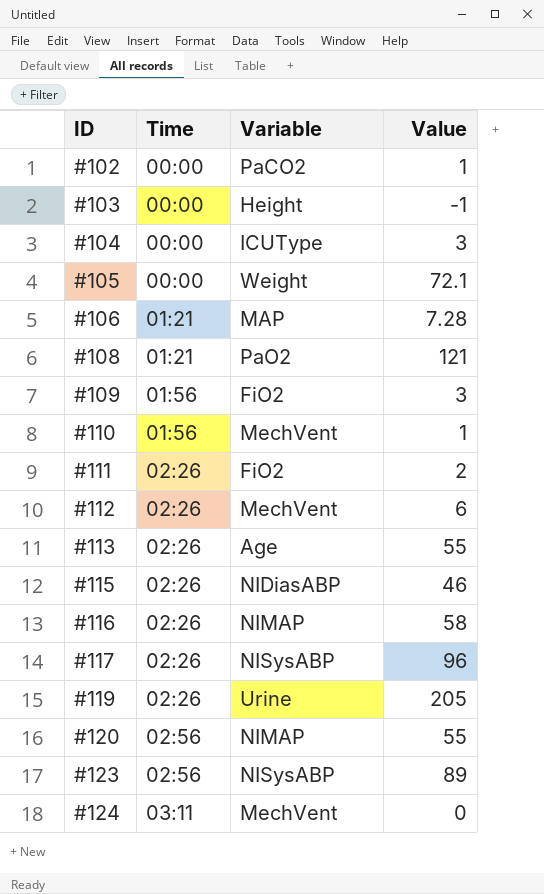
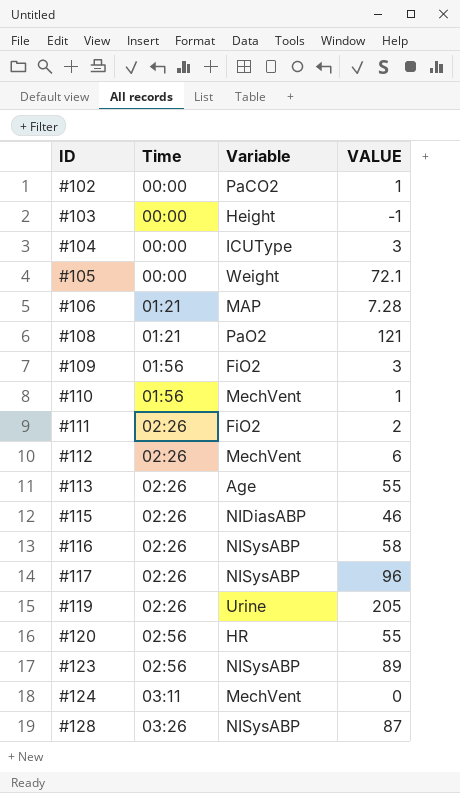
column name: Value -> VALUE
#116 | Variable: NIMAP -> NISysABP
#120 | Variable: NIMAP -> HR
row #128: none -> 03:26 | NISysABP | 87

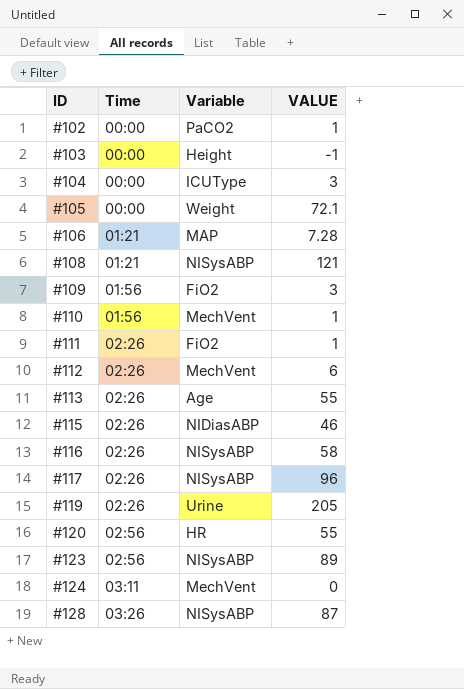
#108 | Variable: PaO2 -> NISysABP
#111 | VALUE: 2 -> 1

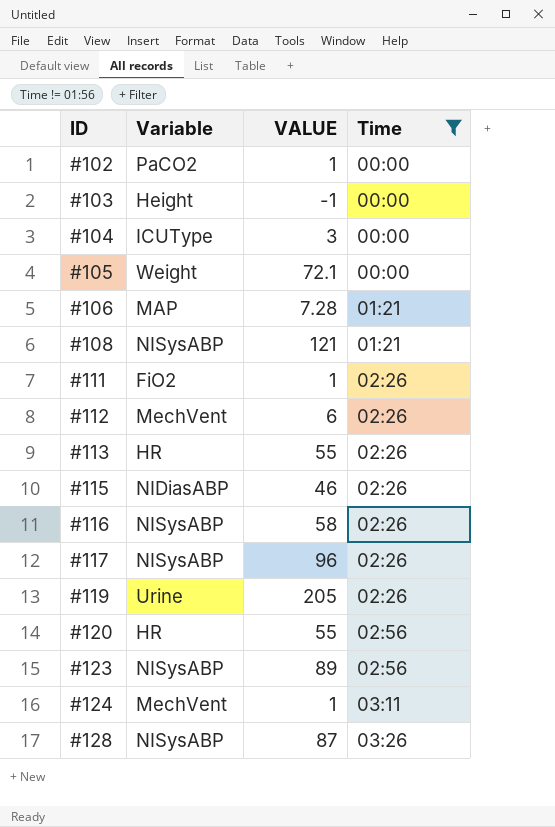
filter: none -> Time != 01:56
column Time | position: 2 -> 4
#113 | Variable: Age -> HR
#124 | VALUE: 0 -> 1

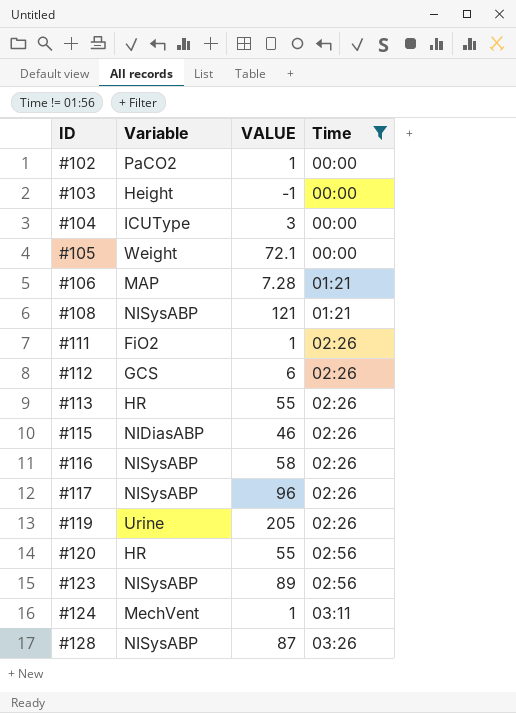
#112 | Variable: MechVent -> GCS

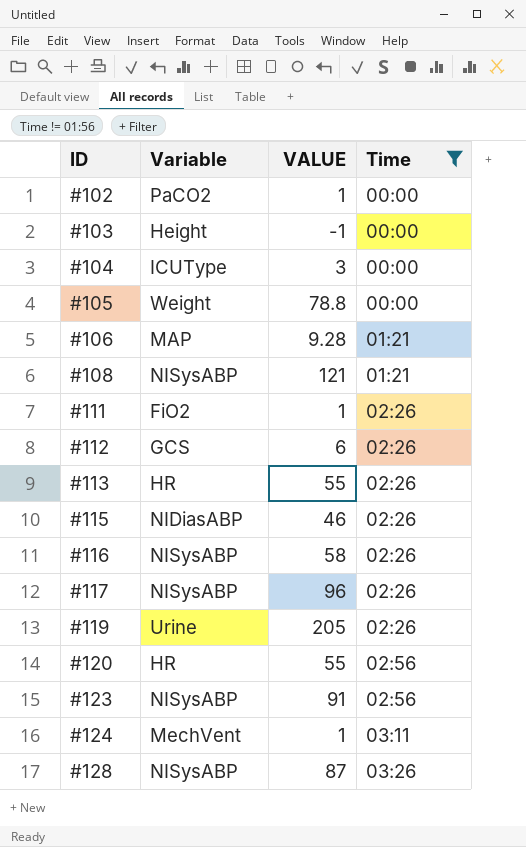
#105 | VALUE: 72.1 -> 78.8
#106 | VALUE: 7.28 -> 9.28
#123 | VALUE: 89 -> 91

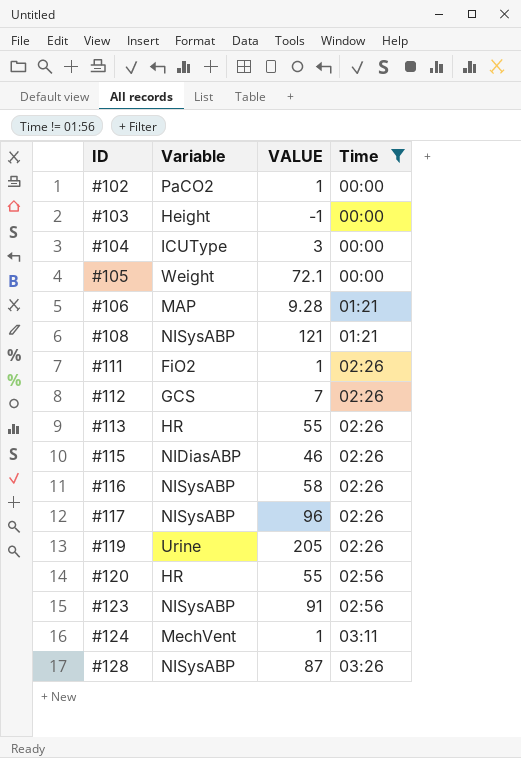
#105 | VALUE: 78.8 -> 72.1
#112 | VALUE: 6 -> 7

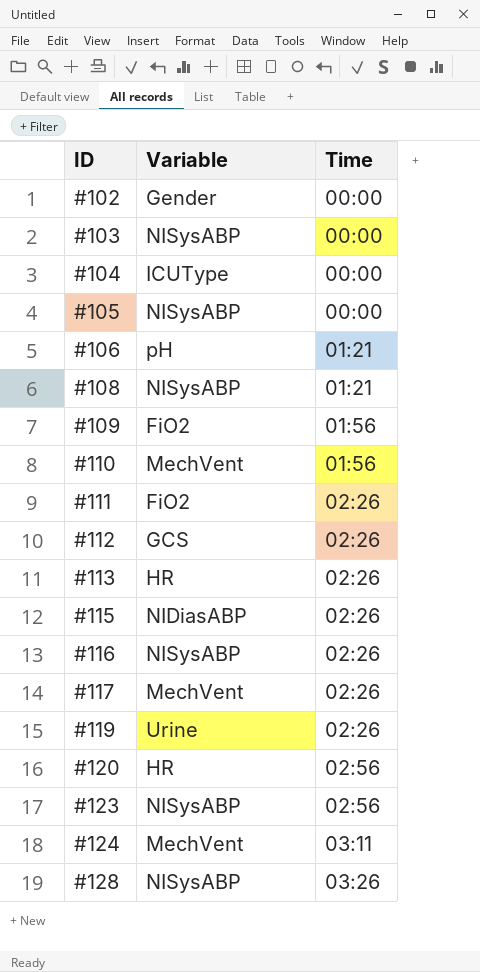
filter: Time != 01:56 -> none
column VALUE | position: 3 -> none
#102 | Variable: PaCO2 -> Gender
#103 | Variable: Height -> NISysABP
#105 | Variable: Weight -> NISysABP
#106 | Variable: MAP -> pH
#117 | Variable: NISysABP -> MechVent

